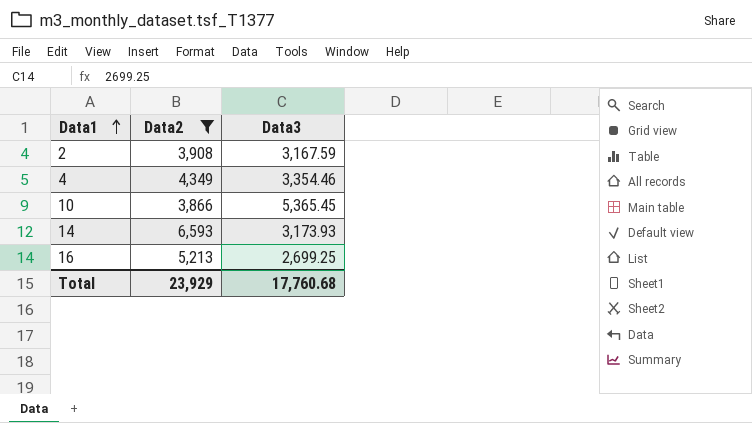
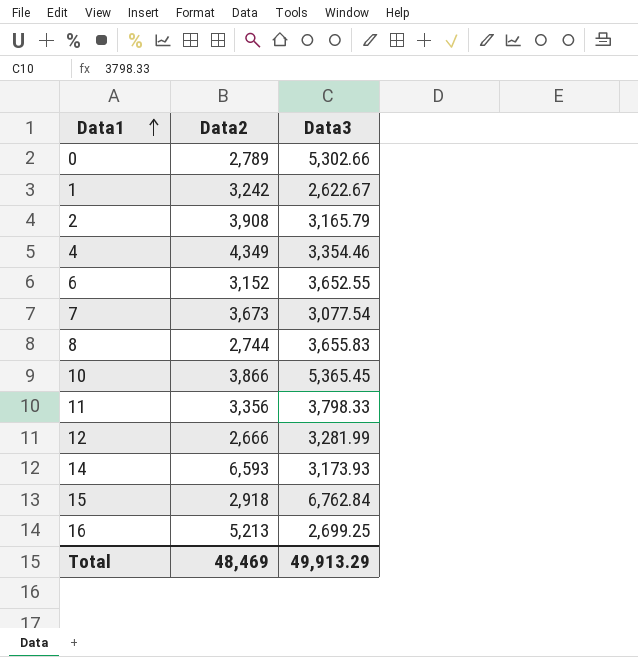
filter: Data2 >= 3,866 -> none
2 | Data3: 3,167.59 -> 3,165.79
Total | Data2: 23,929 -> 48,469
Total | Data3: 17,760.68 -> 49,913.29

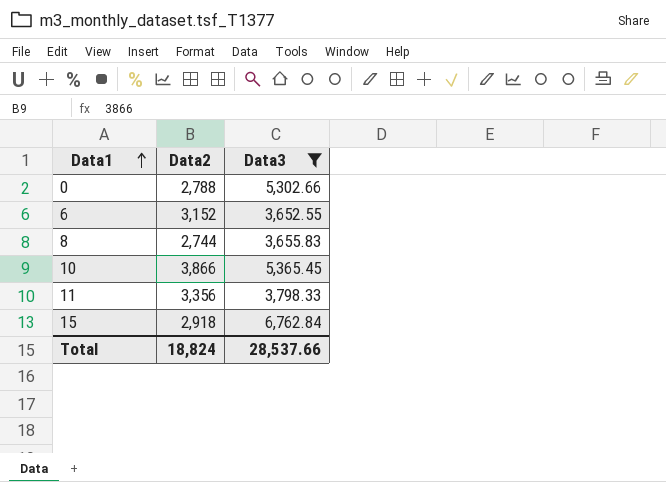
filter: none -> Data3 >= 3,652.55
0 | Data2: 2,789 -> 2,788
Total | Data2: 48,469 -> 18,824
Total | Data3: 49,913.29 -> 28,537.66

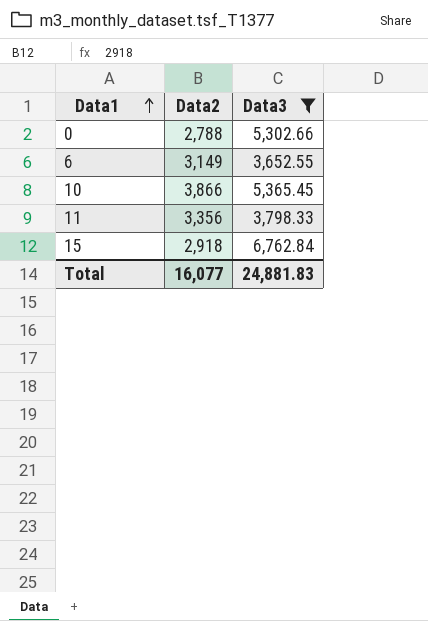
row 8: 2,744 | 3,655.83 -> none
6 | Data2: 3,152 -> 3,149
Total | Data2: 18,824 -> 16,077
Total | Data3: 28,537.66 -> 24,881.83

